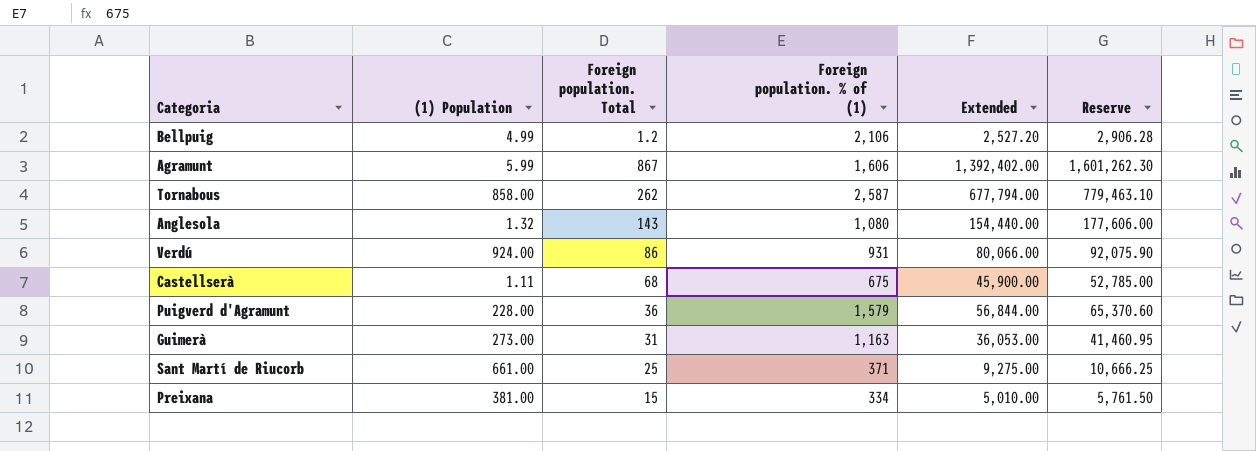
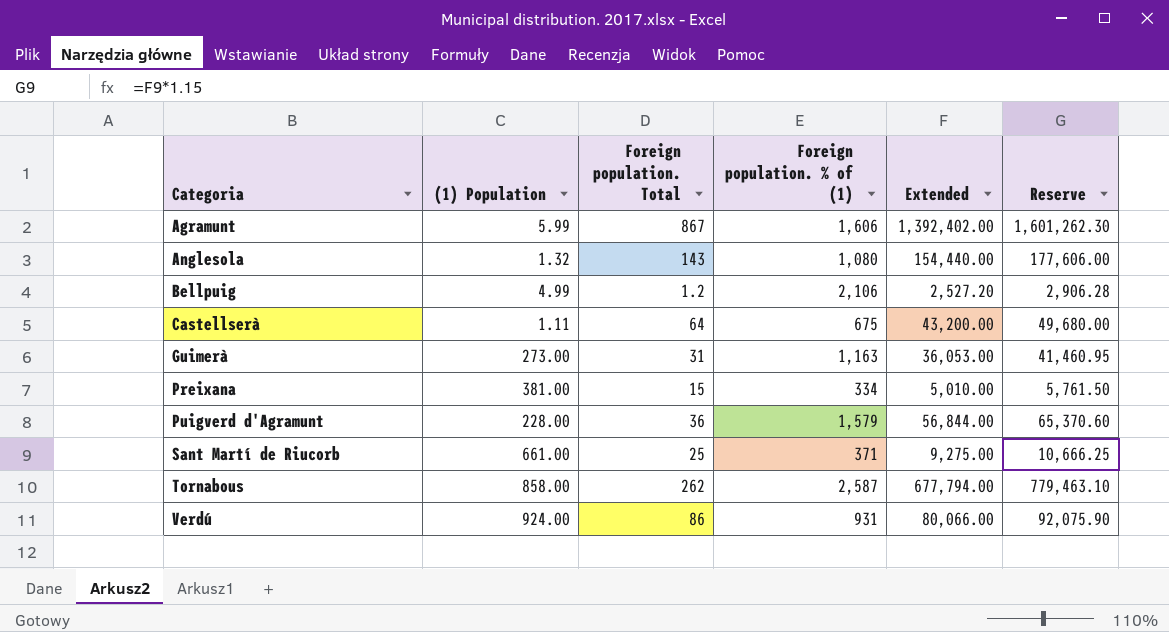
row order: none -> Categoria ascending
Castellserà | Foreign population. Total: 68 -> 64
Castellserà | Extended: 45,900.00 -> 43,200.00
Castellserà | Reserve: 52,785.00 -> 49,680.00

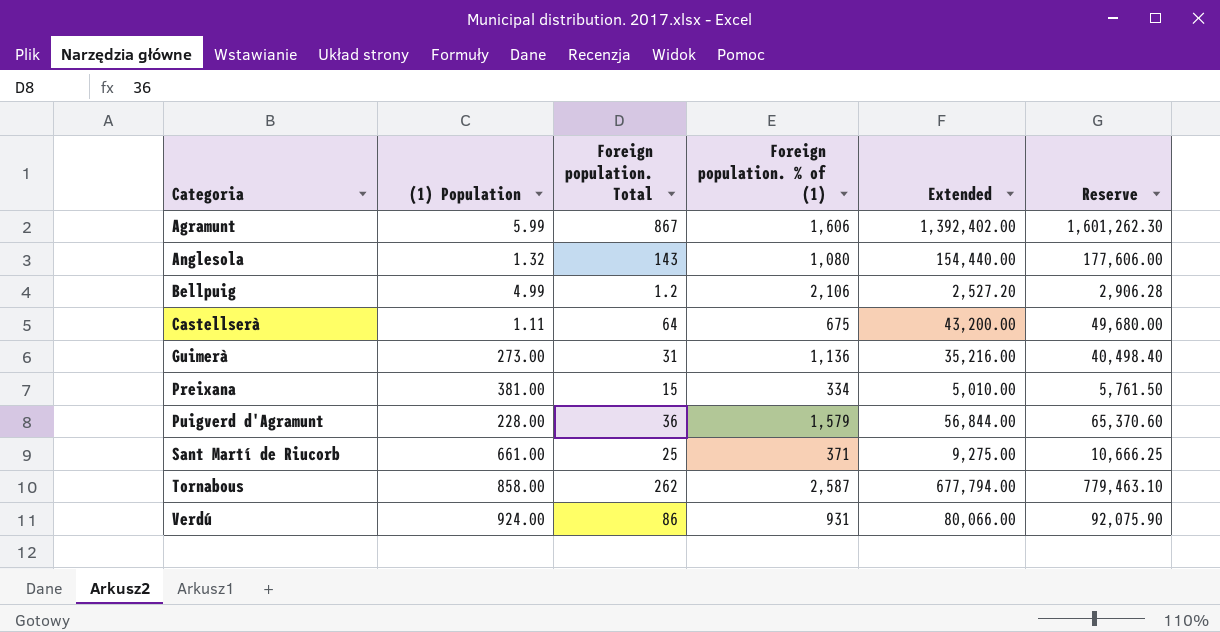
Guimerà | Foreign population. % of (1): 1,163 -> 1,136
Guimerà | Extended: 36,053.00 -> 35,216.00
Guimerà | Reserve: 41,460.95 -> 40,498.40

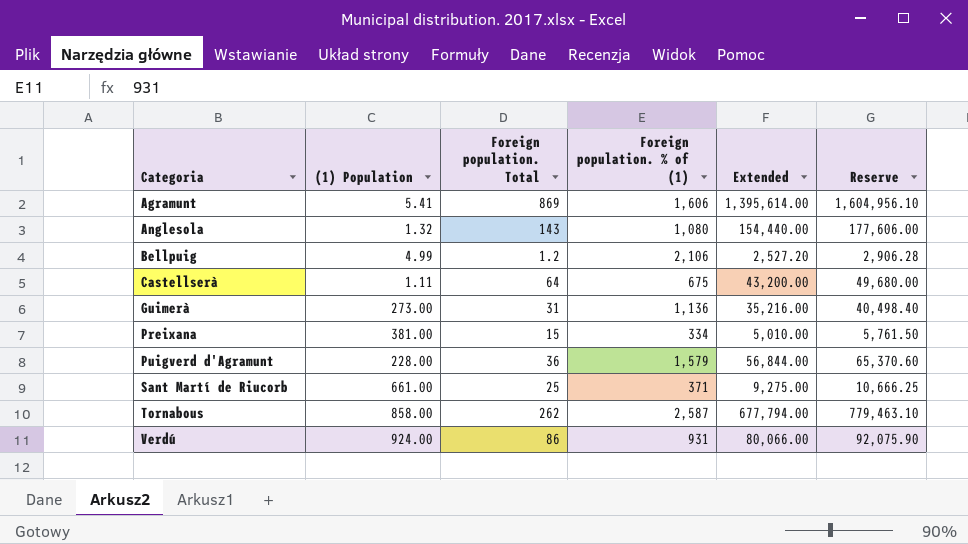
Agramunt | (1) Population: 5.99 -> 5.41
Agramunt | Foreign population. Total: 867 -> 869
Agramunt | Extended: 1,392,402.00 -> 1,395,614.00
Agramunt | Reserve: 1,601,262.30 -> 1,604,956.10

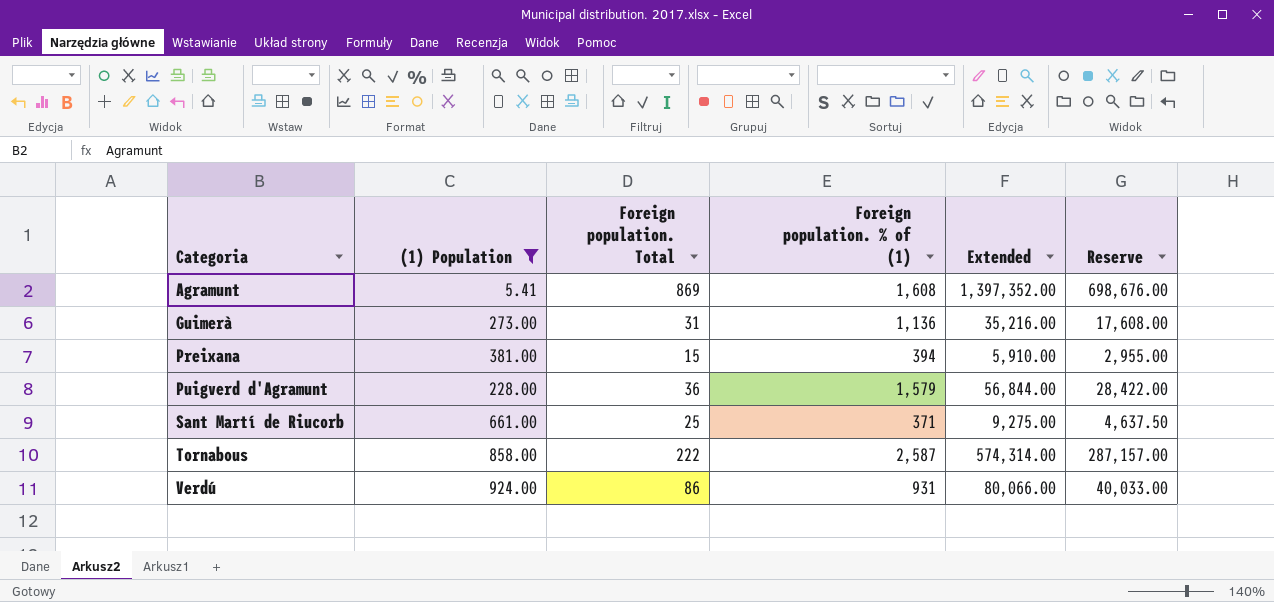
filter: none -> (1) Population >= 5.41
column Reserve | formula: [Extended] * 1.15 -> [Extended] * 0.5
Agramunt | Foreign population. % of (1): 1,606 -> 1,608
Agramunt | Extended: 1,395,614.00 -> 1,397,352.00
Preixana | Foreign population. % of (1): 334 -> 394
Preixana | Extended: 5,010.00 -> 5,910.00
Tornabous | Foreign population. Total: 262 -> 222
Tornabous | Extended: 677,794.00 -> 574,314.00

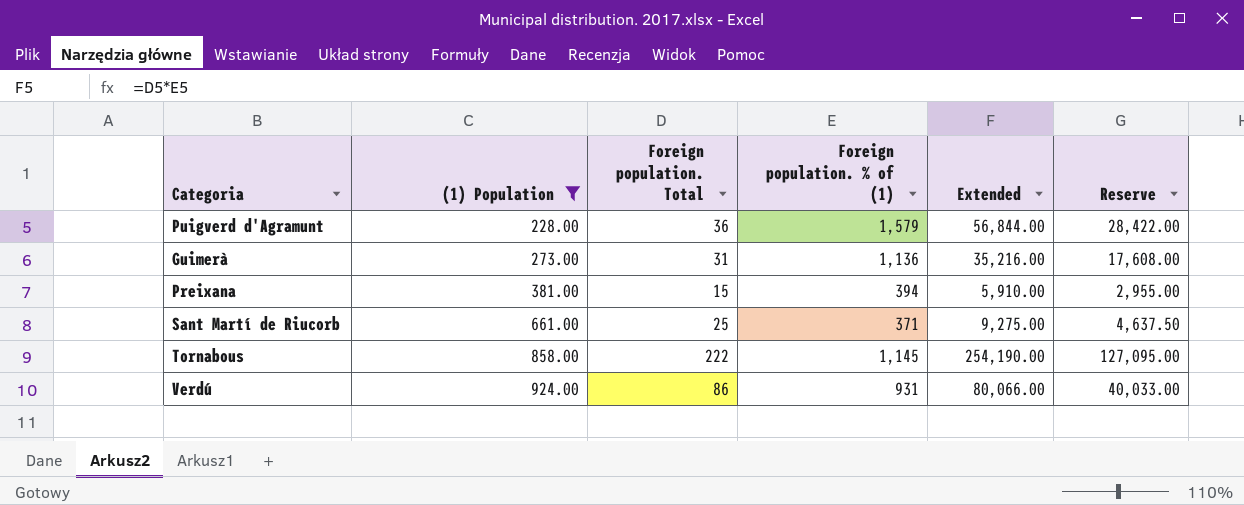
row order: Categoria ascending -> (1) Population ascending
row Agramunt: 5.41 | 869 | 1,608 | 1,397,352.00 | 698,676.00 -> none
Tornabous | Foreign population. % of (1): 2,587 -> 1,145
Tornabous | Extended: 574,314.00 -> 254,190.00
Tornabous | Reserve: 287,157.00 -> 127,095.00

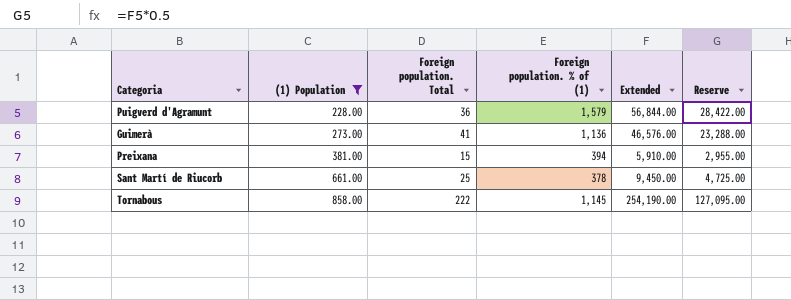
row Verdú: 924.00 | 86 | 931 | 80,066.00 | 40,033.00 -> none
Guimerà | Foreign population. Total: 31 -> 41
Guimerà | Extended: 35,216.00 -> 46,576.00
Guimerà | Reserve: 17,608.00 -> 23,288.00
Sant Martí de Riucorb | Foreign population. % of (1): 371 -> 378
Sant Martí de Riucorb | Extended: 9,275.00 -> 9,450.00
Sant Martí de Riucorb | Reserve: 4,637.50 -> 4,725.00

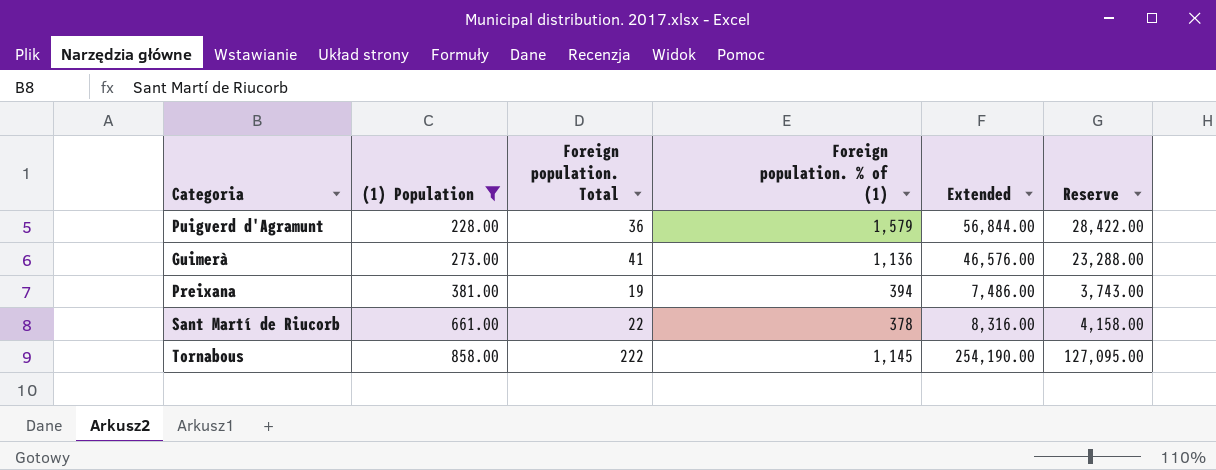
Preixana | Foreign population. Total: 15 -> 19
Preixana | Extended: 5,910.00 -> 7,486.00
Preixana | Reserve: 2,955.00 -> 3,743.00
Sant Martí de Riucorb | Foreign population. Total: 25 -> 22
Sant Martí de Riucorb | Extended: 9,450.00 -> 8,316.00
Sant Martí de Riucorb | Reserve: 4,725.00 -> 4,158.00

